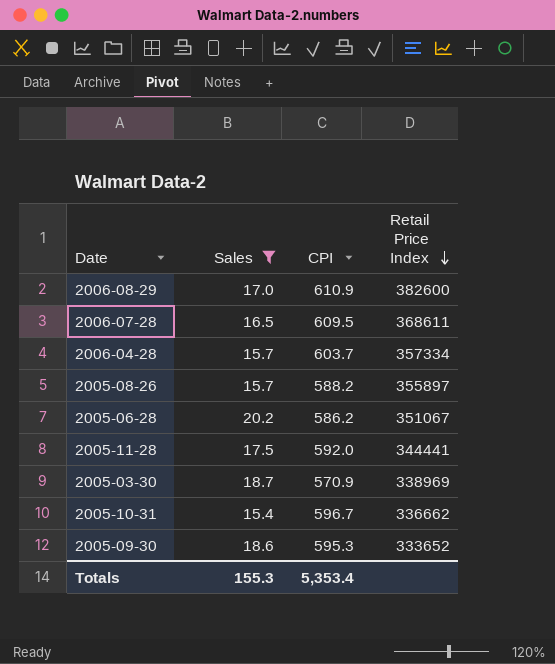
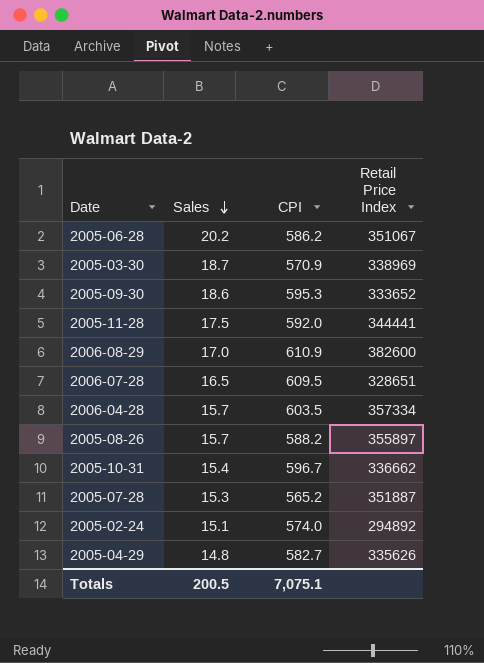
filter: Sales >= 15.4 -> none
row order: Retail Price Index descending -> Sales descending
2006-07-28 | Retail Price Index: 368611 -> 328651
2006-04-28 | CPI: 603.7 -> 603.5
Totals | Sales: 155.3 -> 200.5
Totals | CPI: 5,353.4 -> 7,075.1

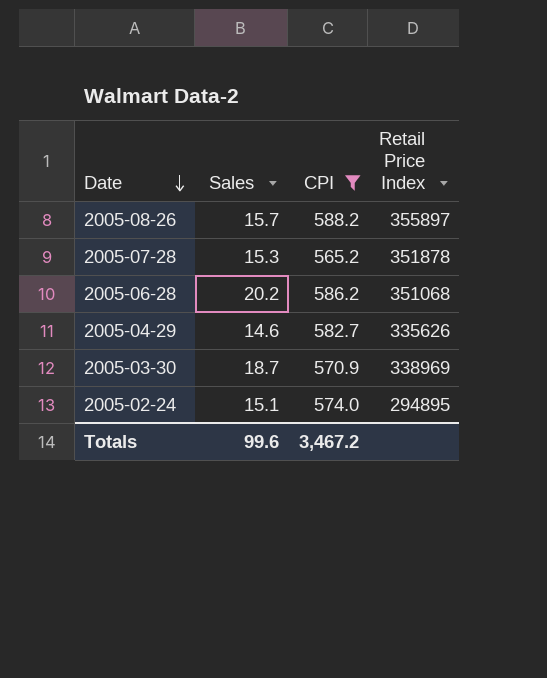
filter: none -> CPI <= 588.2
row order: Sales descending -> Date descending
2005-07-28 | Retail Price Index: 351887 -> 351878
2005-06-28 | Retail Price Index: 351067 -> 351068
2005-04-29 | Sales: 14.8 -> 14.6
2005-02-24 | Retail Price Index: 294892 -> 294895
Totals | Sales: 200.5 -> 99.6
Totals | CPI: 7,075.1 -> 3,467.2

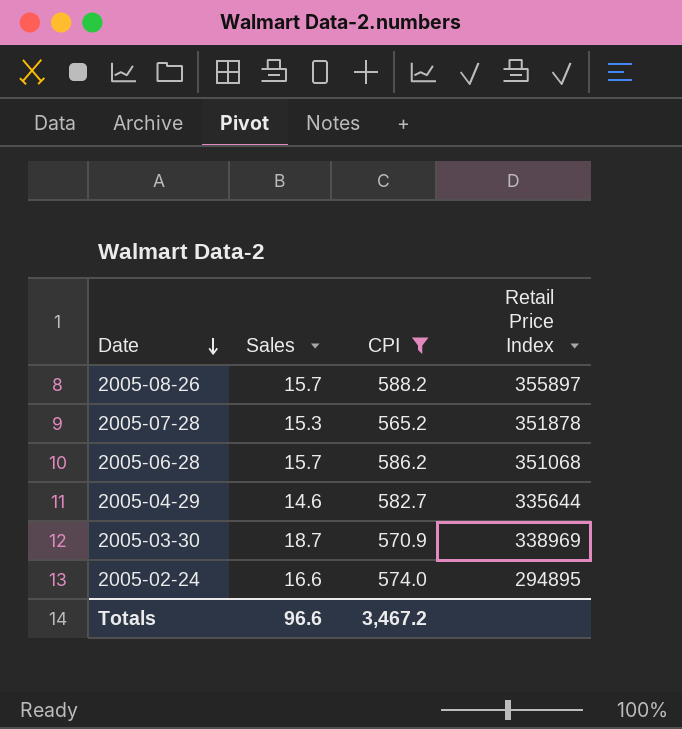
2005-06-28 | Sales: 20.2 -> 15.7
2005-04-29 | Retail Price Index: 335626 -> 335644
2005-02-24 | Sales: 15.1 -> 16.6
Totals | Sales: 99.6 -> 96.6

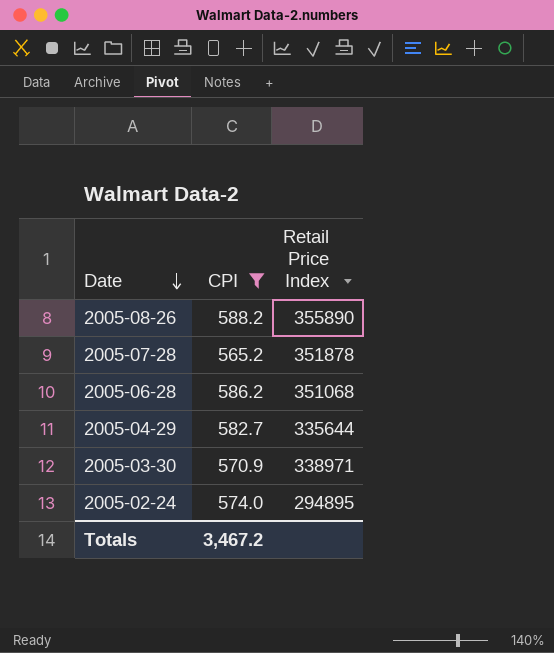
column Sales | position: 2 -> none
2005-08-26 | Retail Price Index: 355897 -> 355890
2005-03-30 | Retail Price Index: 338969 -> 338971

